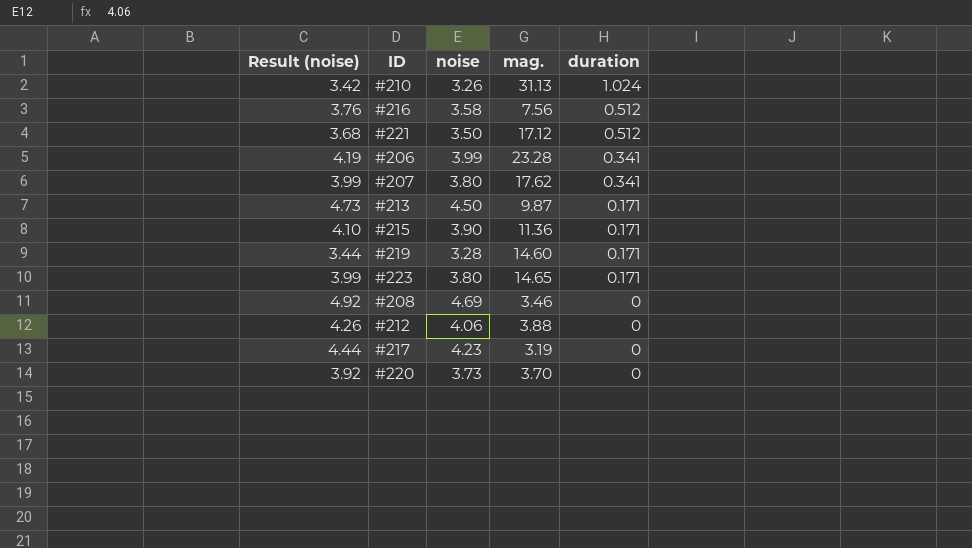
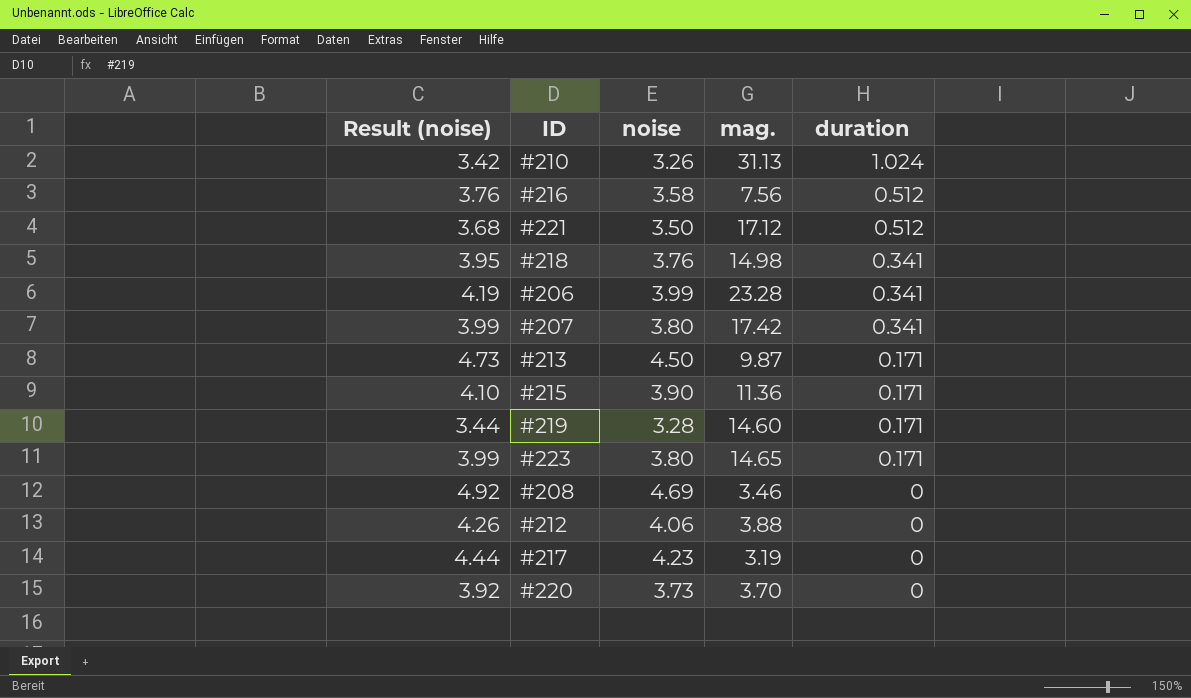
row #218: none -> 3.95 | 3.76 | 14.98 | 0.341
#207 | mag.: 17.62 -> 17.42

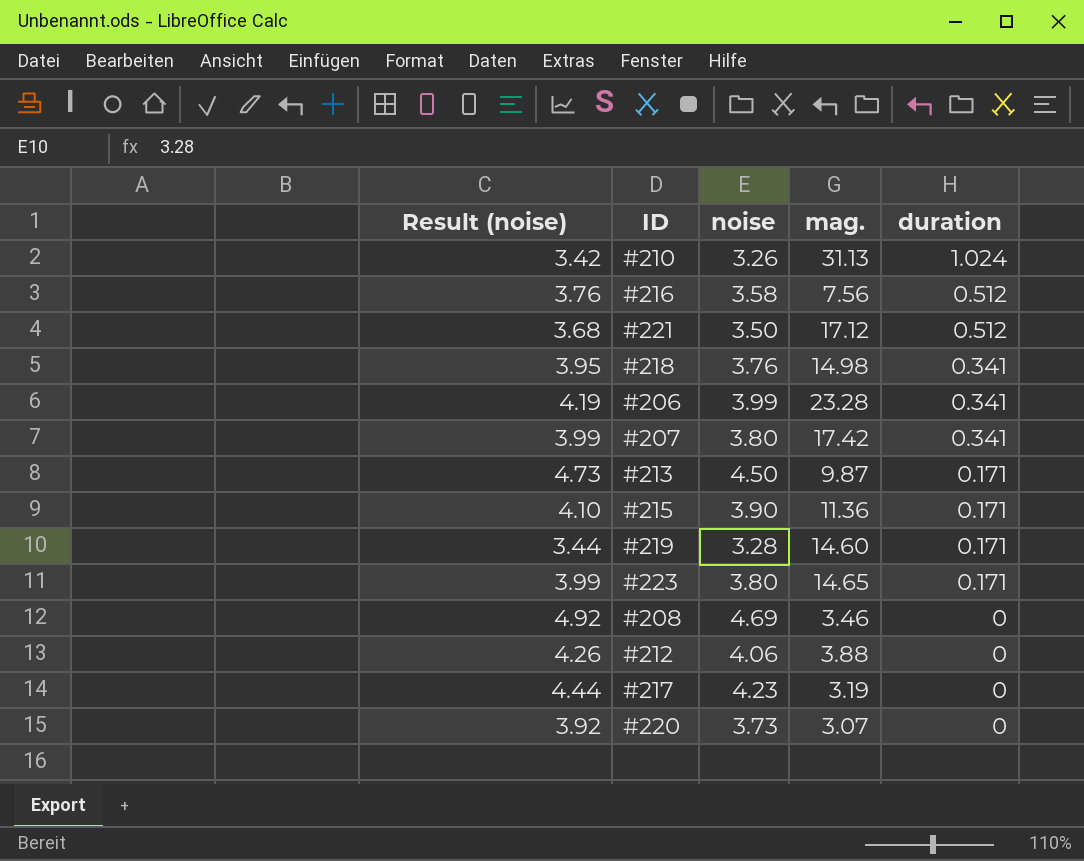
#220 | mag.: 3.70 -> 3.07

